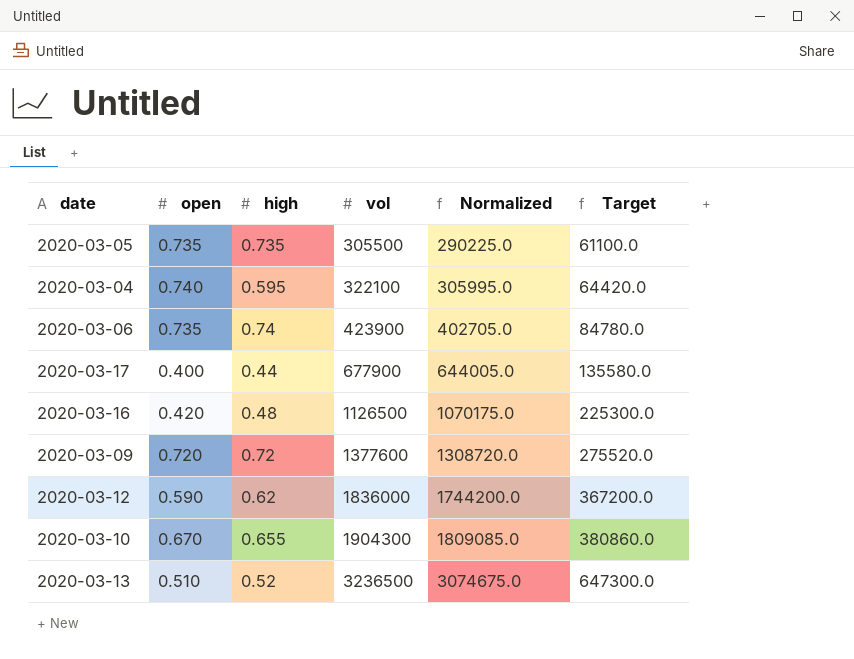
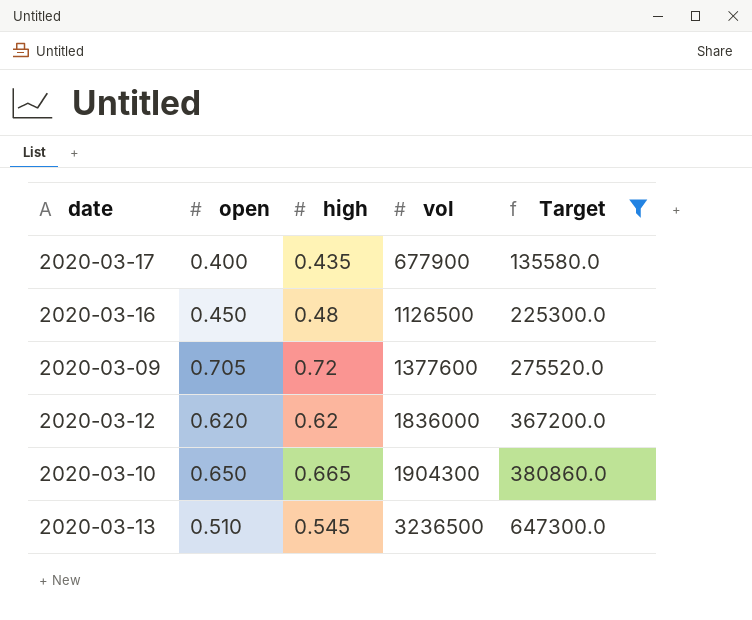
filter: none -> Target >= 135580.0
column Normalized | formula: [vol] * 0.95 -> none
2020-03-17 | high: 0.44 -> 0.435
2020-03-16 | open: 0.420 -> 0.450
2020-03-09 | open: 0.720 -> 0.705
2020-03-12 | open: 0.590 -> 0.620
2020-03-10 | open: 0.670 -> 0.650
2020-03-10 | high: 0.655 -> 0.665
2020-03-13 | high: 0.52 -> 0.545

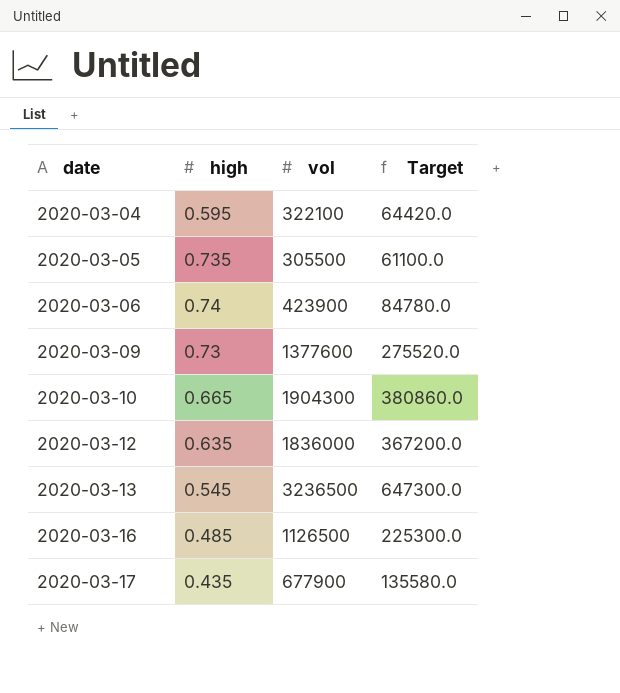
filter: Target >= 135580.0 -> none
row order: vol ascending -> date ascending
column open | position: 2 -> none
2020-03-09 | high: 0.72 -> 0.73
2020-03-12 | high: 0.62 -> 0.635
2020-03-16 | high: 0.48 -> 0.485

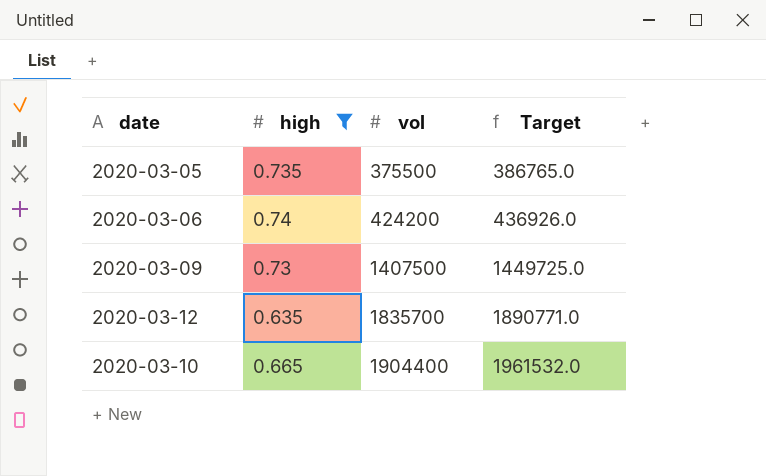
filter: none -> high >= 0.635
row order: date ascending -> vol ascending
column Target | formula: [vol] * 0.2 -> [vol] * 1.03
2020-03-05 | vol: 305500 -> 375500
2020-03-06 | vol: 423900 -> 424200
2020-03-09 | vol: 1377600 -> 1407500
2020-03-12 | vol: 1836000 -> 1835700
2020-03-10 | vol: 1904300 -> 1904400

